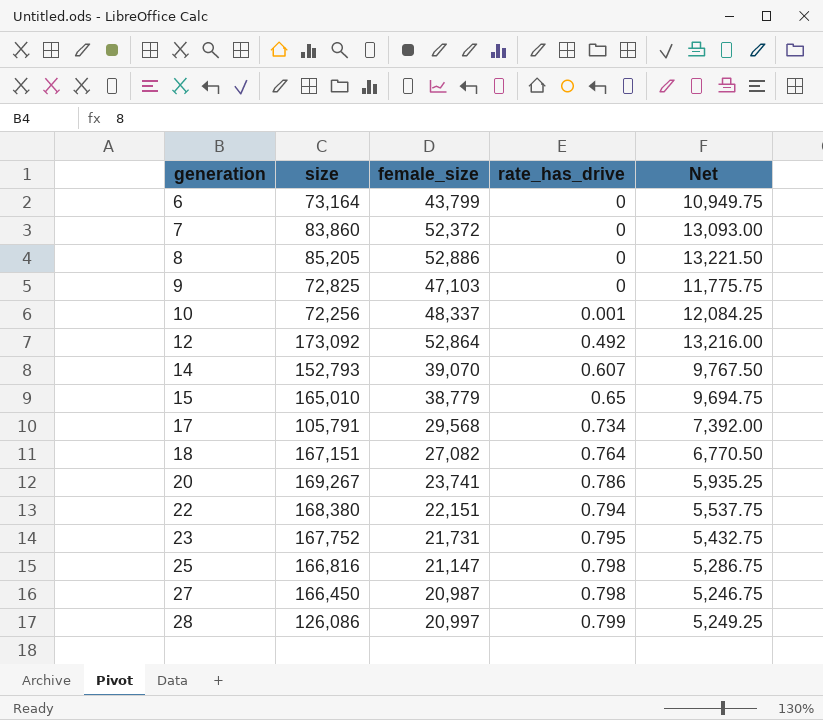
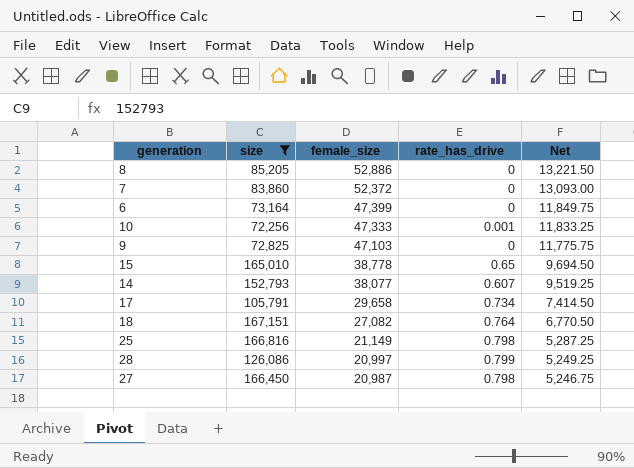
filter: none -> size <= 167,151
row order: generation ascending -> female_size descending
6 | female_size: 43,799 -> 47,399
6 | Net: 10,949.75 -> 11,849.75
10 | female_size: 48,337 -> 47,333
10 | Net: 12,084.25 -> 11,833.25
15 | female_size: 38,779 -> 38,778
15 | Net: 9,694.75 -> 9,694.50
14 | female_size: 39,070 -> 38,077
14 | Net: 9,767.50 -> 9,519.25
17 | female_size: 29,568 -> 29,658
17 | Net: 7,392.00 -> 7,414.50
25 | female_size: 21,147 -> 21,149
25 | Net: 5,286.75 -> 5,287.25

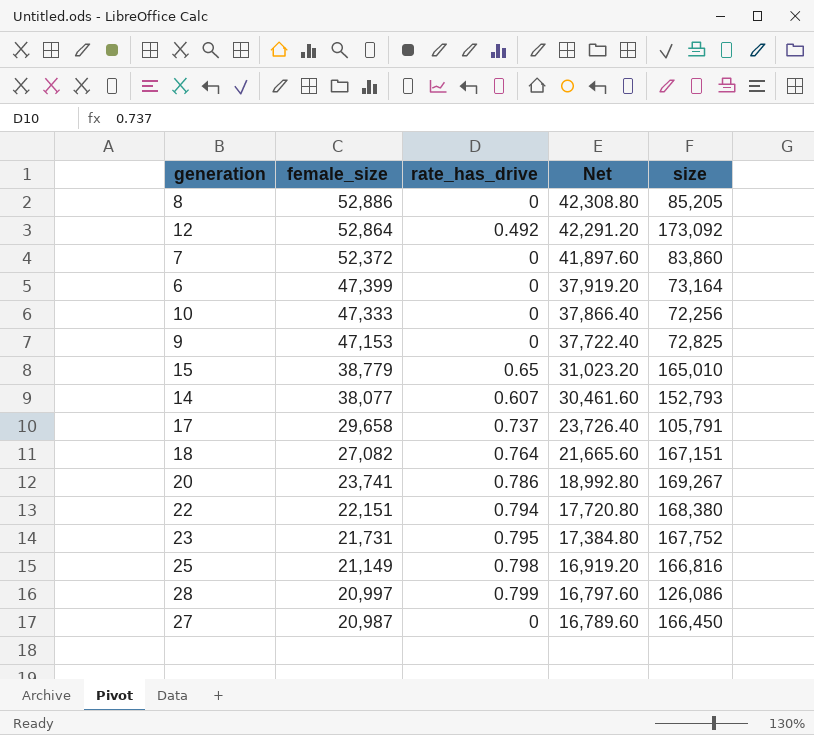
filter: size <= 167,151 -> none
column Net | formula: [female_size] * 0.25 -> [female_size] * 0.8
column size | position: 2 -> 5
10 | rate_has_drive: 0.001 -> 0
9 | female_size: 47,103 -> 47,153
15 | female_size: 38,778 -> 38,779
17 | rate_has_drive: 0.734 -> 0.737
27 | rate_has_drive: 0.798 -> 0

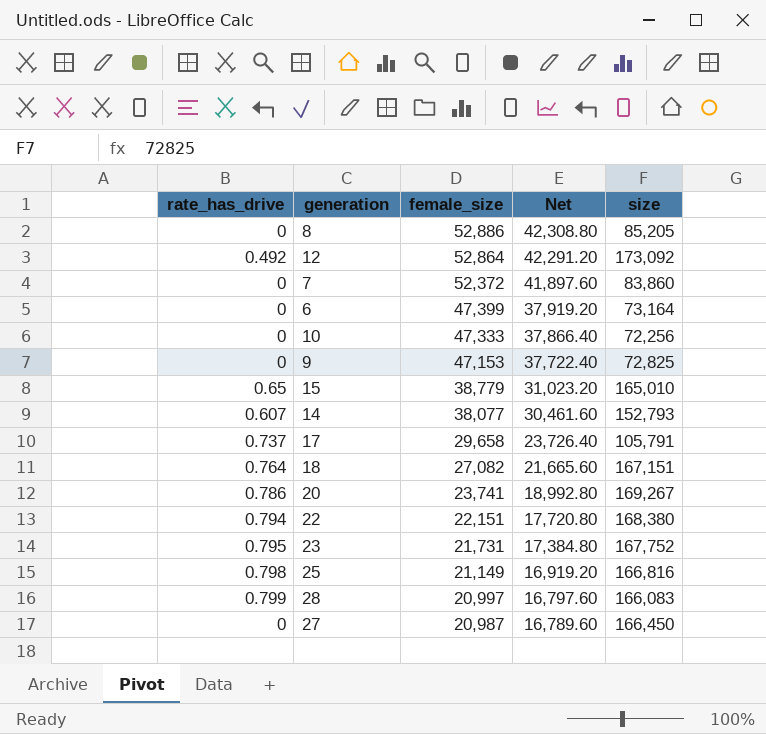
column rate_has_drive | position: 3 -> 1
28 | size: 126,086 -> 166,083

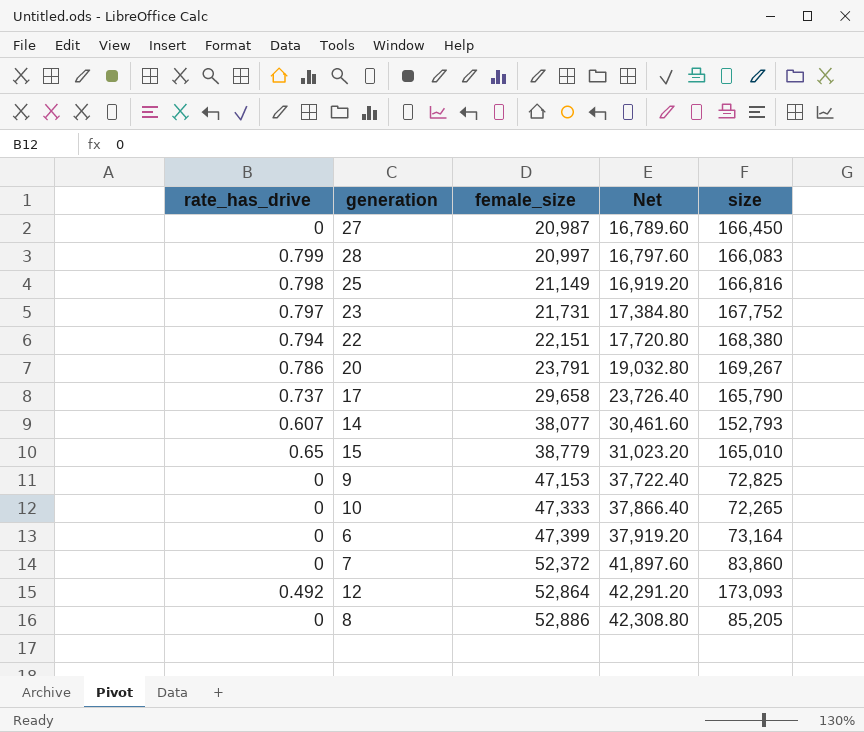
row order: female_size descending -> female_size ascending
row 18: 0.764 | 27,082 | 21,665.60 | 167,151 -> none
23 | rate_has_drive: 0.795 -> 0.797
20 | female_size: 23,741 -> 23,791
20 | Net: 18,992.80 -> 19,032.80
17 | size: 105,791 -> 165,790
10 | size: 72,256 -> 72,265
12 | size: 173,092 -> 173,093

